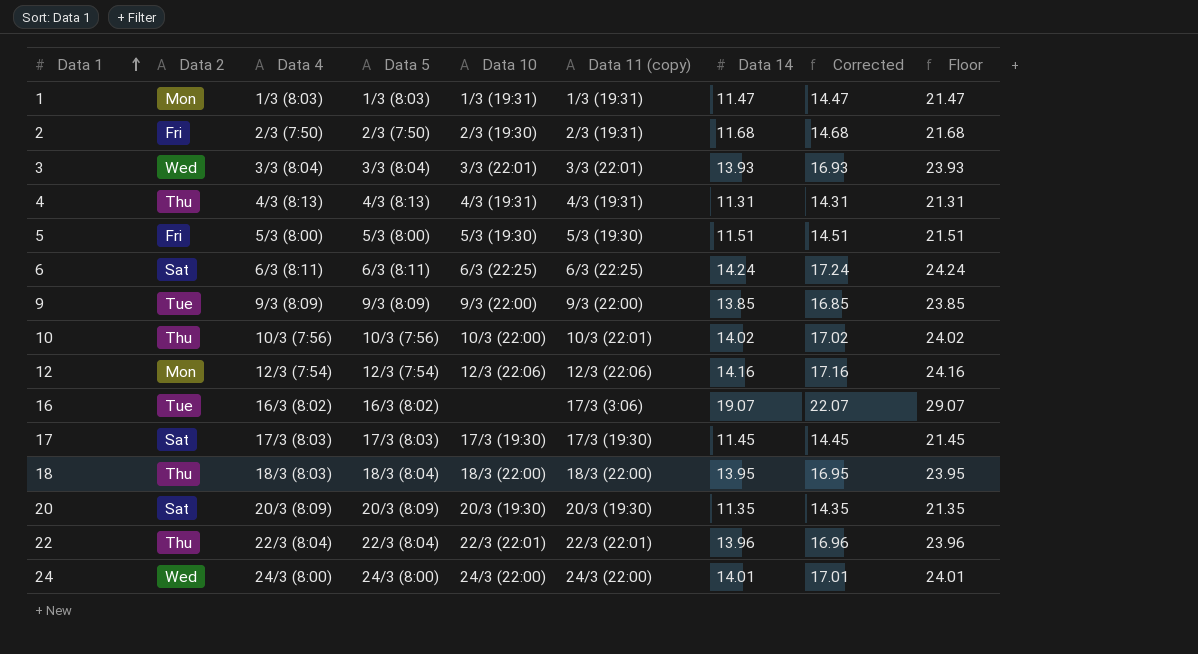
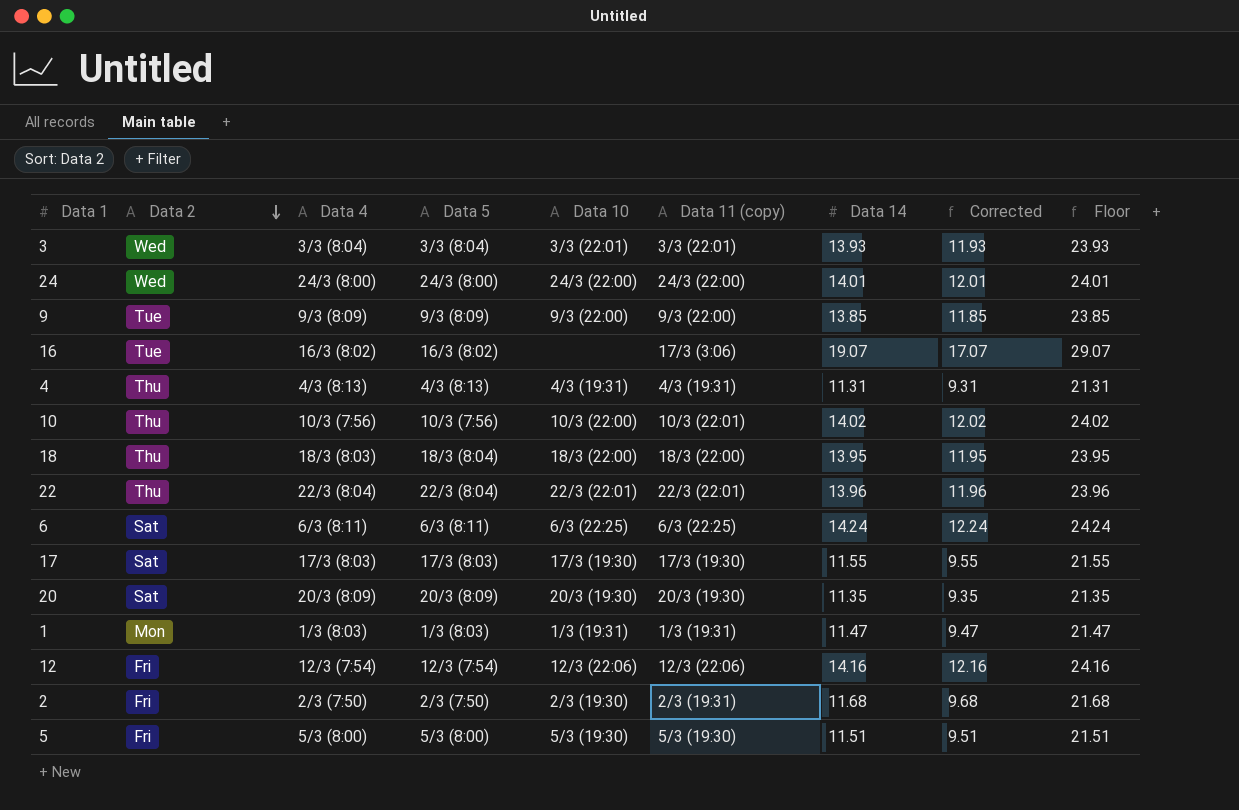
row order: Data 1 ascending -> Data 2 descending
column Corrected | formula: [Data 14] + 3 -> [Data 14] - 2
17 | Data 14: 11.45 -> 11.55
17 | Floor: 21.45 -> 21.55
12 | Data 2: Mon -> Fri

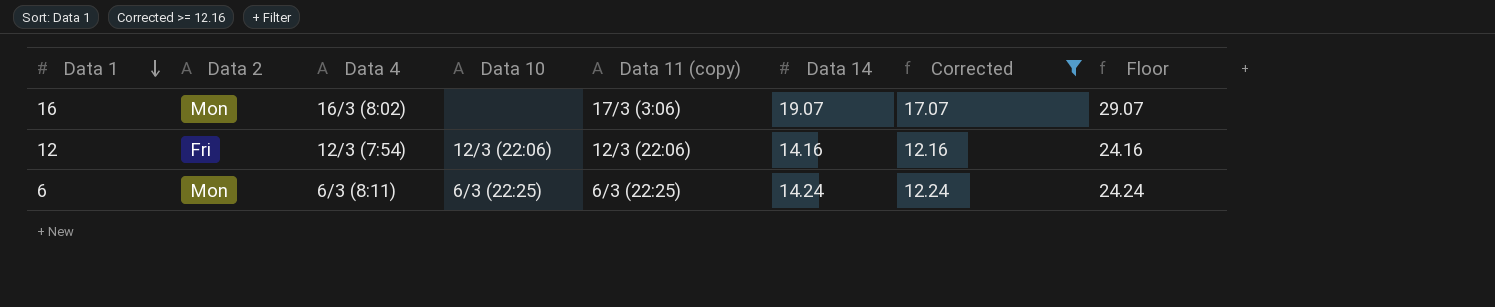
filter: none -> Corrected >= 12.16
row order: Data 2 descending -> Data 1 descending
column Data 5 | position: 4 -> none
16 | Data 2: Tue -> Mon
6 | Data 2: Sat -> Mon

